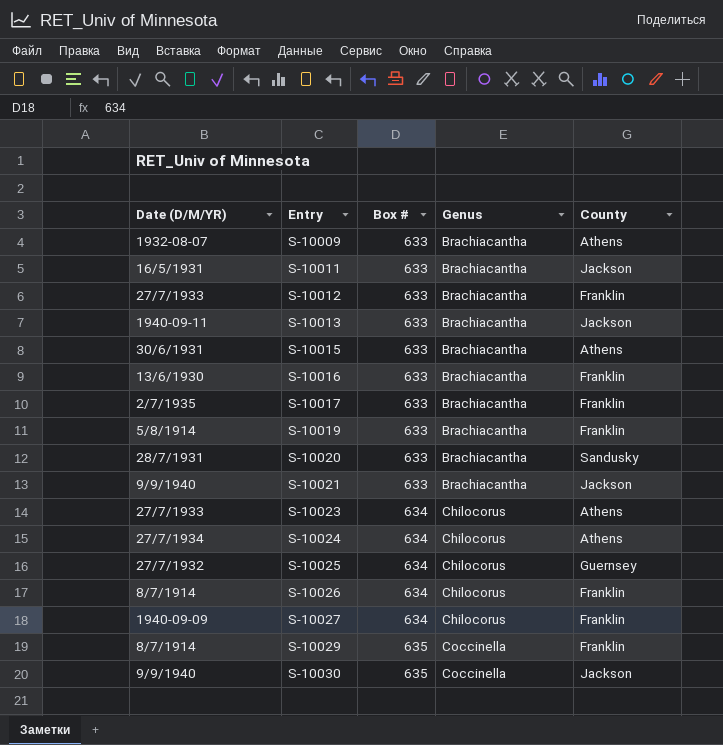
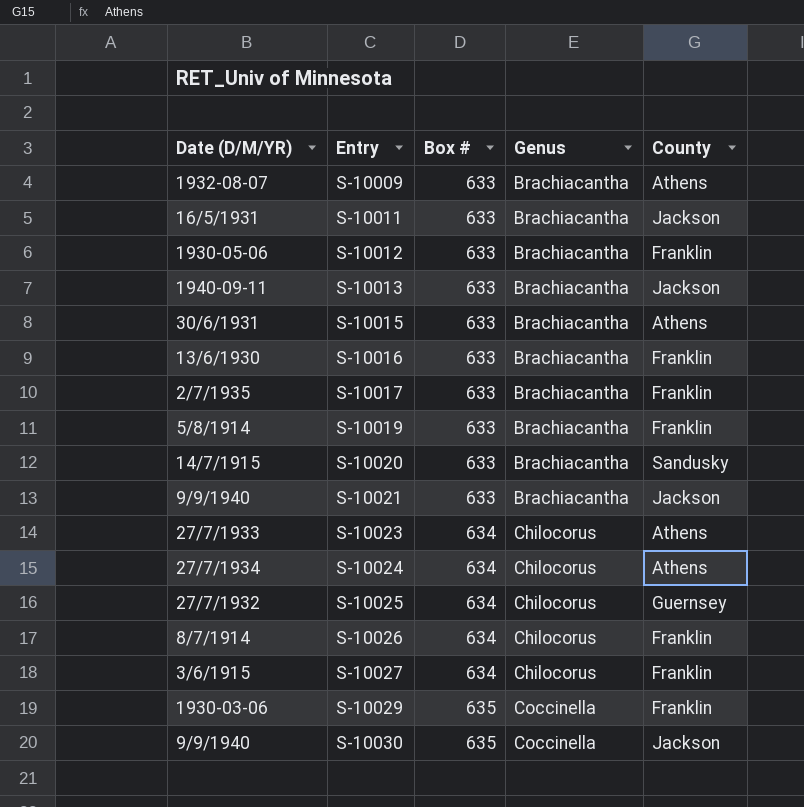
S-10012 | Date (D/M/YR): 27/7/1933 -> 1930-05-06
S-10020 | Date (D/M/YR): 28/7/1931 -> 14/7/1915
S-10027 | Date (D/M/YR): 1940-09-09 -> 3/6/1915
S-10029 | Date (D/M/YR): 8/7/1914 -> 1930-03-06

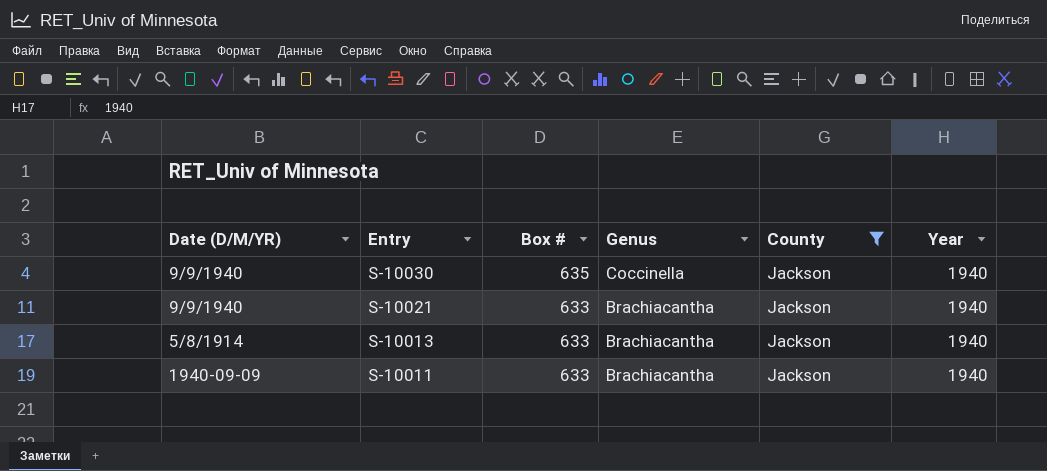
filter: none -> County = Jackson
row order: Entry ascending -> Entry descending
column Year | position: none -> 6
S-10013 | Date (D/M/YR): 1940-09-11 -> 5/8/1914
S-10011 | Date (D/M/YR): 16/5/1931 -> 1940-09-09

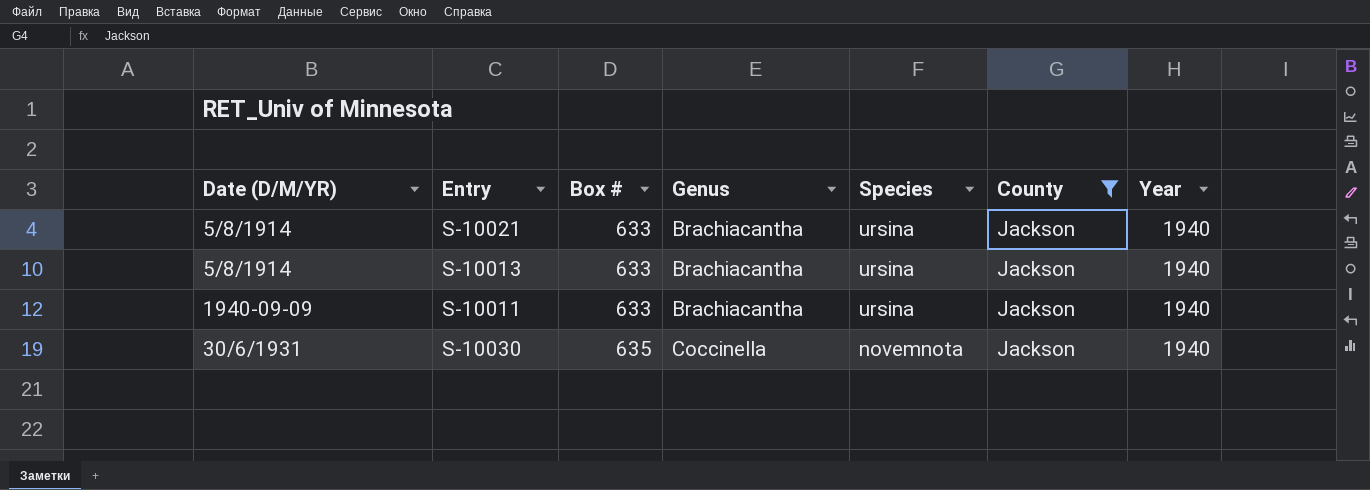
row order: Entry descending -> Box # ascending
column Species | position: none -> 5
S-10021 | Date (D/M/YR): 9/9/1940 -> 5/8/1914
S-10030 | Date (D/M/YR): 9/9/1940 -> 30/6/1931

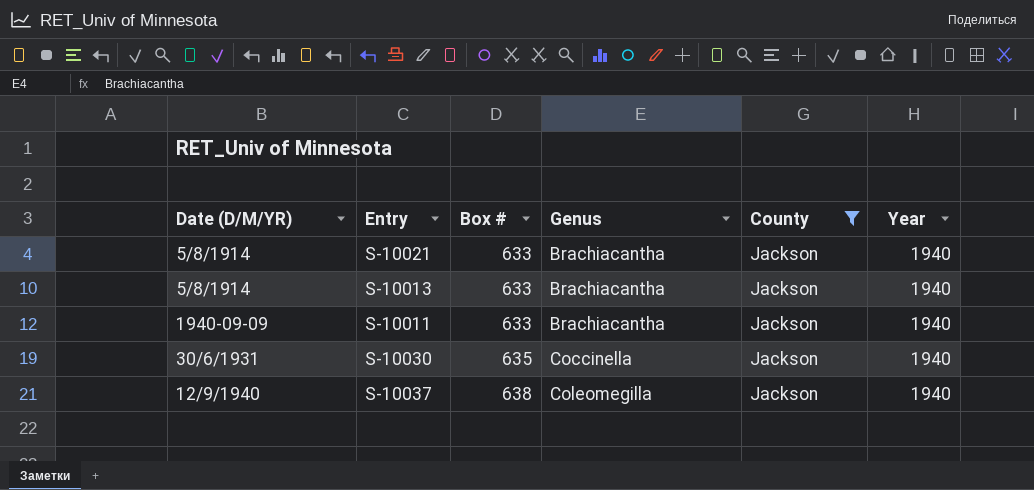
column Species | position: 5 -> none
row S-10037: none -> 12/9/1940 | 638 | Coleomegilla | Jackson | 1940

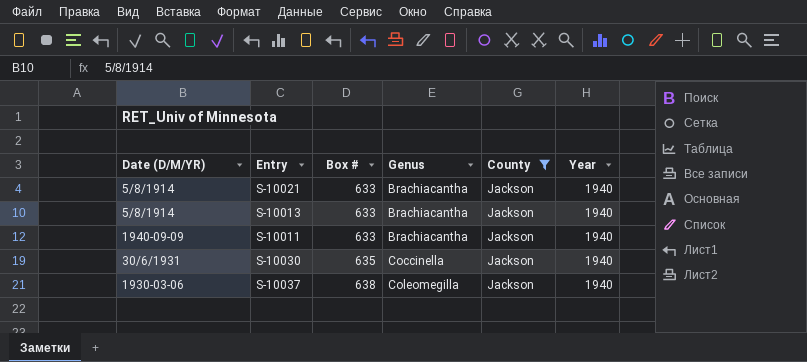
S-10037 | Date (D/M/YR): 12/9/1940 -> 1930-03-06

